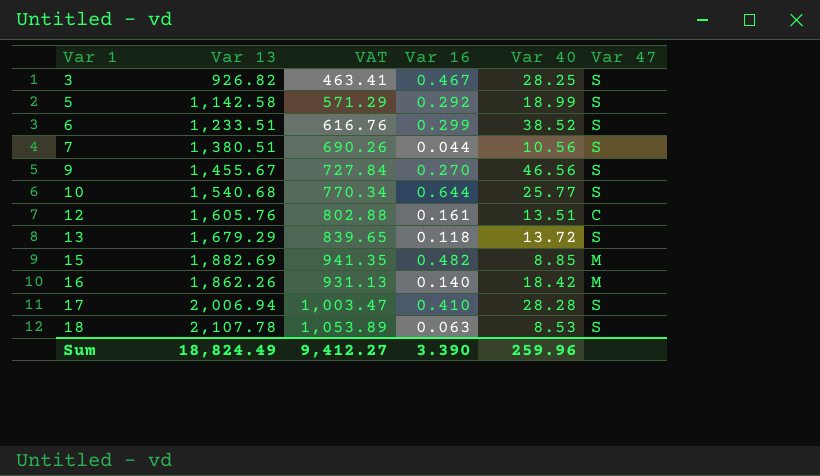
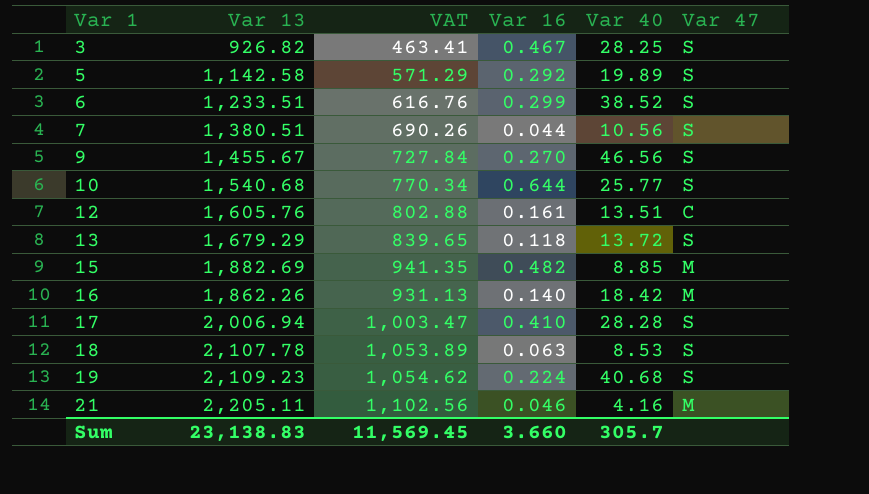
5 | Var 40: 18.99 -> 19.89
row 19: none -> 2,109.23 | 1,054.62 | 0.224 | 40.68 | S
row 21: none -> 2,205.11 | 1,102.56 | 0.046 | 4.16 | M
Sum | Var 13: 18,824.49 -> 23,138.83
Sum | VAT: 9,412.27 -> 11,569.45
Sum | Var 16: 3.390 -> 3.660
Sum | Var 40: 259.96 -> 305.7

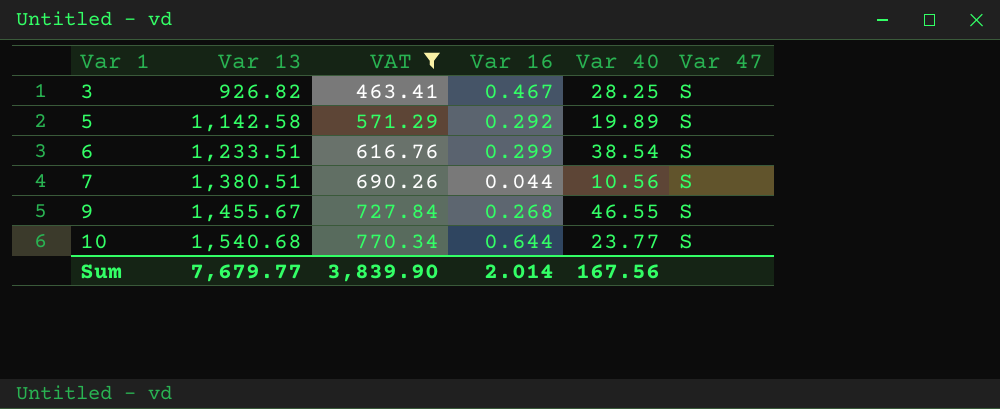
filter: none -> VAT <= 770.34
6 | Var 40: 38.52 -> 38.54
9 | Var 16: 0.270 -> 0.268
9 | Var 40: 46.56 -> 46.55
10 | Var 40: 25.77 -> 23.77
Sum | Var 13: 23,138.83 -> 7,679.77
Sum | VAT: 11,569.45 -> 3,839.90
Sum | Var 16: 3.660 -> 2.014
Sum | Var 40: 305.7 -> 167.56

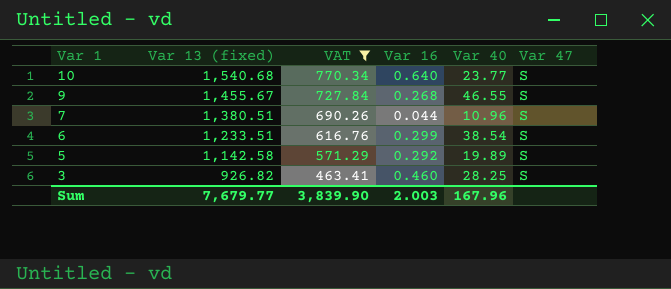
row order: Var 1 ascending -> Var 1 descending
column name: Var 13 -> Var 13 (fixed)
10 | Var 16: 0.644 -> 0.640
7 | Var 40: 10.56 -> 10.96
3 | Var 16: 0.467 -> 0.460
Sum | Var 16: 2.014 -> 2.003
Sum | Var 40: 167.56 -> 167.96

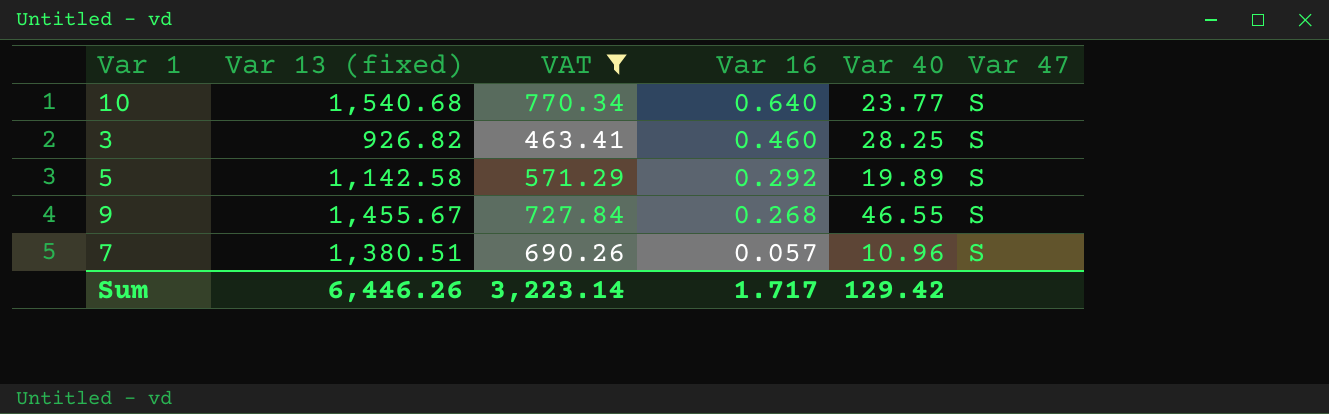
row order: Var 1 descending -> Var 16 descending
row 6: 1,233.51 | 616.76 | 0.299 | 38.54 | S -> none
7 | Var 16: 0.044 -> 0.057
Sum | Var 13 (fixed): 7,679.77 -> 6,446.26
Sum | VAT: 3,839.90 -> 3,223.14
Sum | Var 16: 2.003 -> 1.717
Sum | Var 40: 167.96 -> 129.42

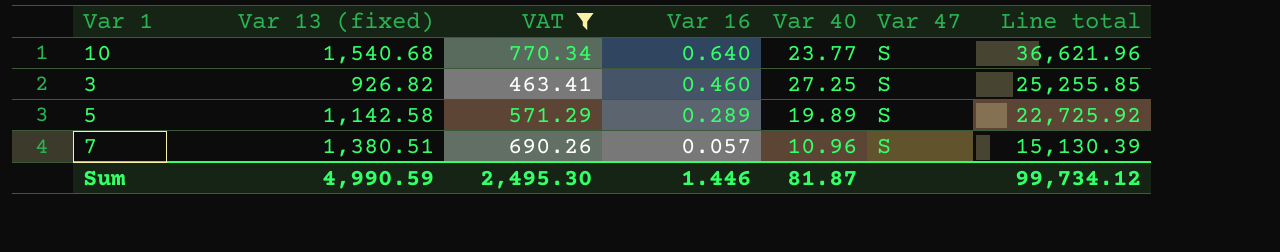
column Line total | formula: none -> [Var 13 (fixed)] * [Var 40]
row 9: 1,455.67 | 727.84 | 0.268 | 46.55 | S -> none
3 | Var 40: 28.25 -> 27.25
5 | Var 16: 0.292 -> 0.289
Sum | Var 13 (fixed): 6,446.26 -> 4,990.59
Sum | VAT: 3,223.14 -> 2,495.30
Sum | Var 16: 1.717 -> 1.446
Sum | Var 40: 129.42 -> 81.87

